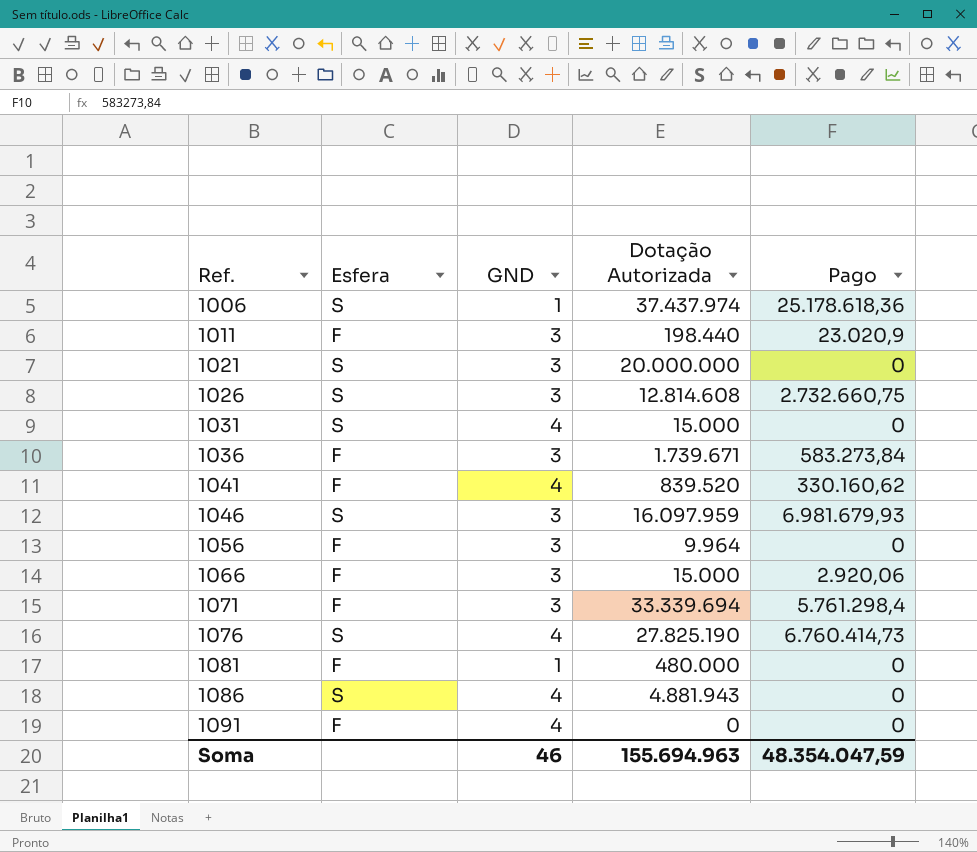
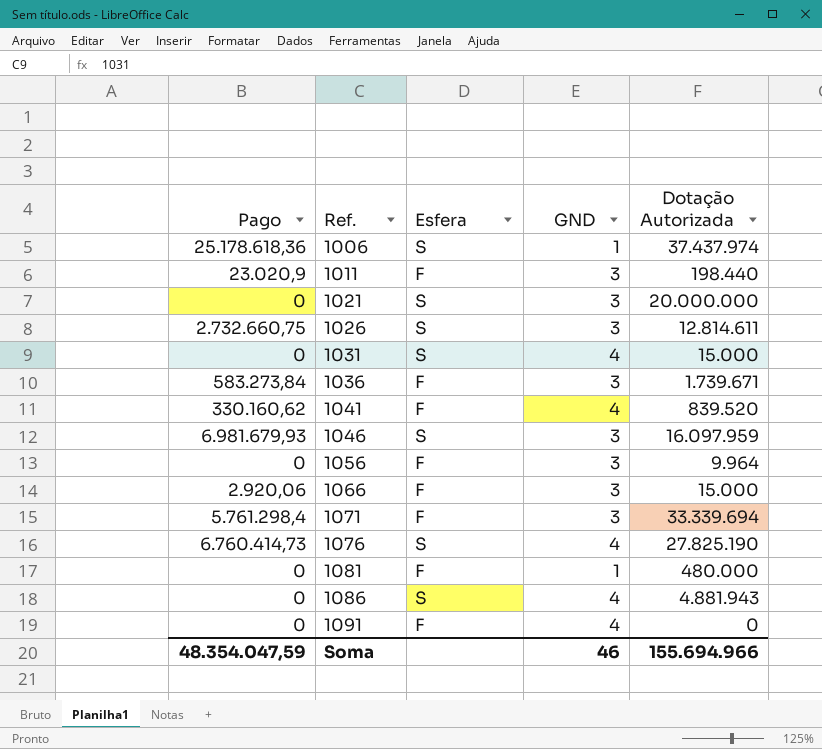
column Pago | position: 5 -> 1
1026 | Dotação Autorizada: 12.814.608 -> 12.814.611
Soma | Dotação Autorizada: 155.694.963 -> 155.694.966

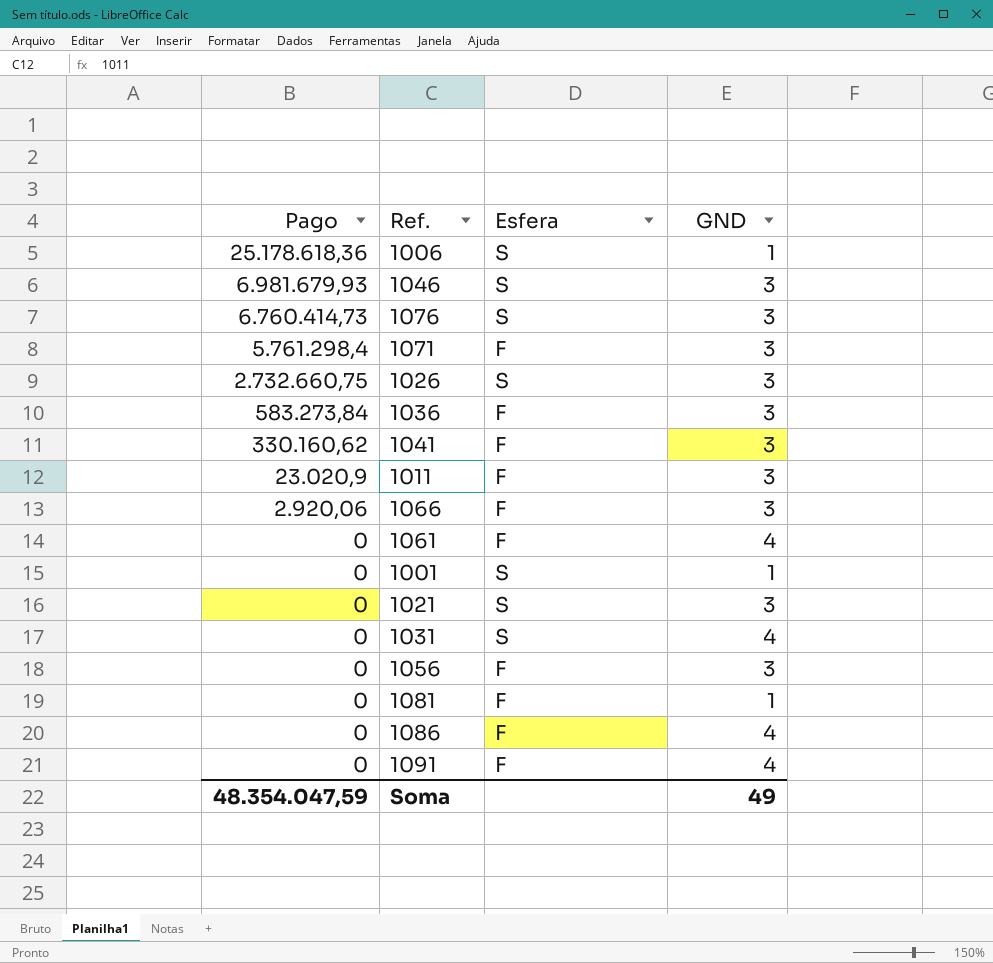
row order: Ref. ascending -> Pago descending
column Dotação Autorizada | position: 5 -> none
1076 | GND: 4 -> 3
1041 | GND: 4 -> 3
row 1061: none -> 0 | F | 4
row 1001: none -> 0 | S | 1
1086 | Esfera: S -> F
Soma | GND: 46 -> 49

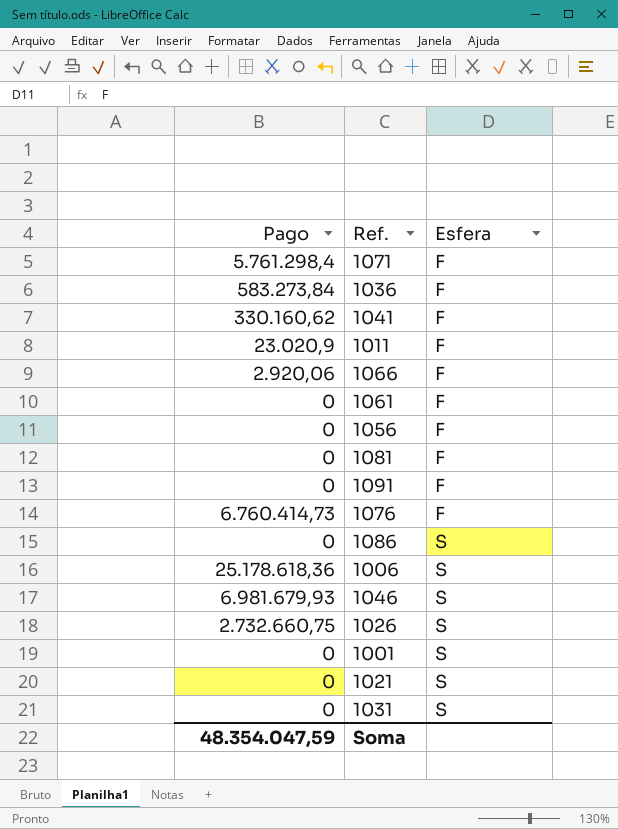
row order: Pago descending -> Esfera ascending
column GND | position: 4 -> none
1076 | Esfera: S -> F
1086 | Esfera: F -> S

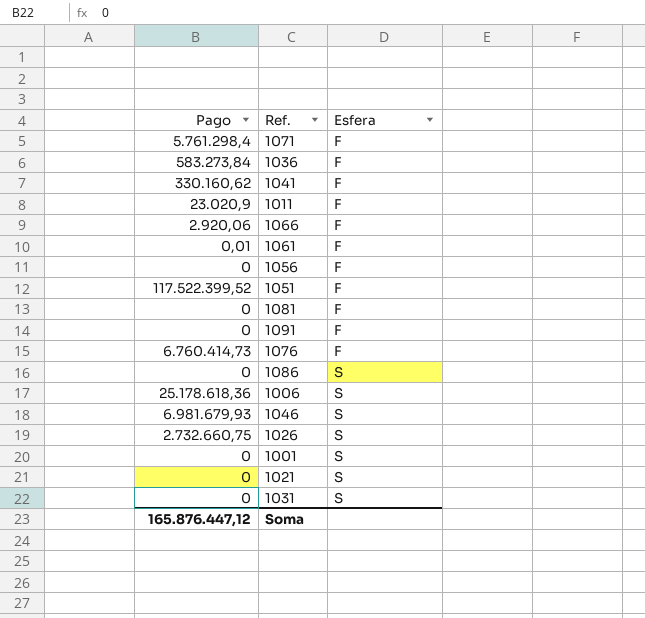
1061 | Pago: 0 -> 0,01
row 1051: none -> 117.522.399,52 | F
Soma | Pago: 48.354.047,59 -> 165.876.447,12

